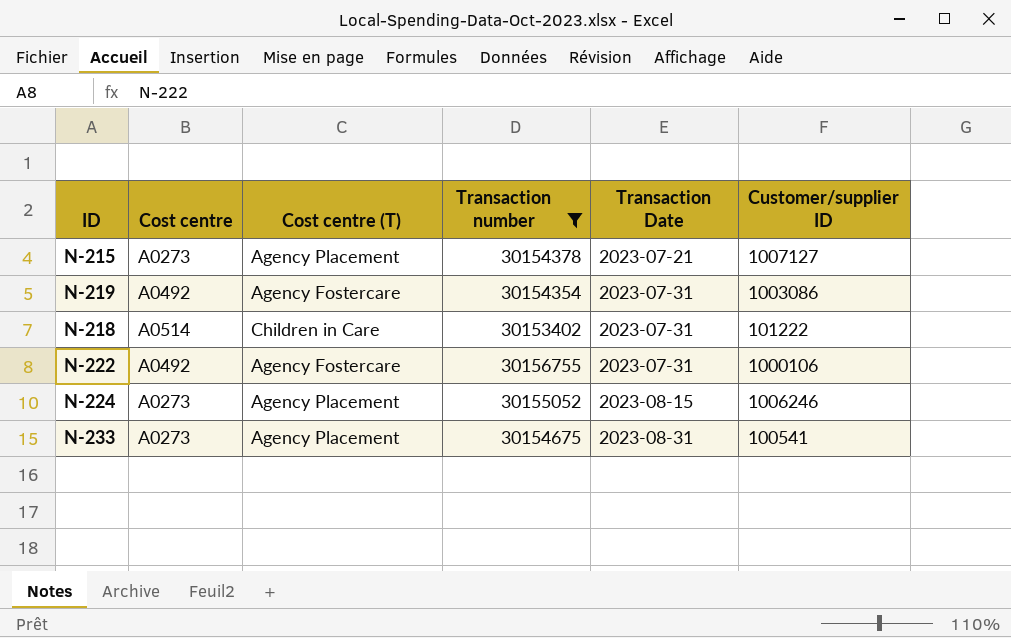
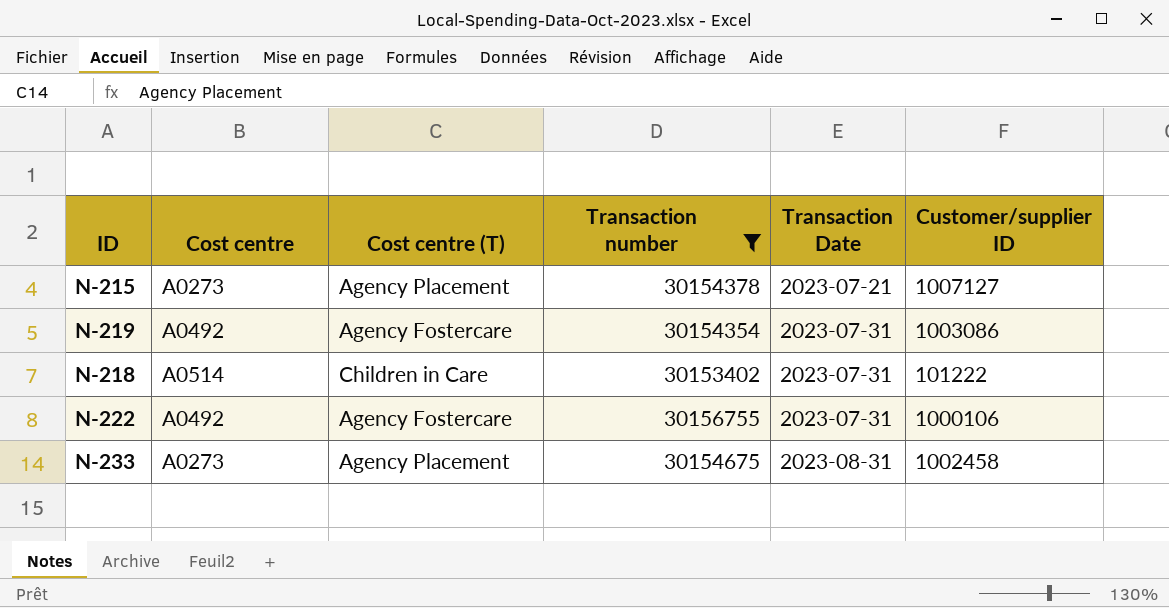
row N-224: A0273 | Agency Placement | 30155052 | 2023-08-15 | 1006246 -> none
N-233 | Customer/supplier ID: 100541 -> 1002458

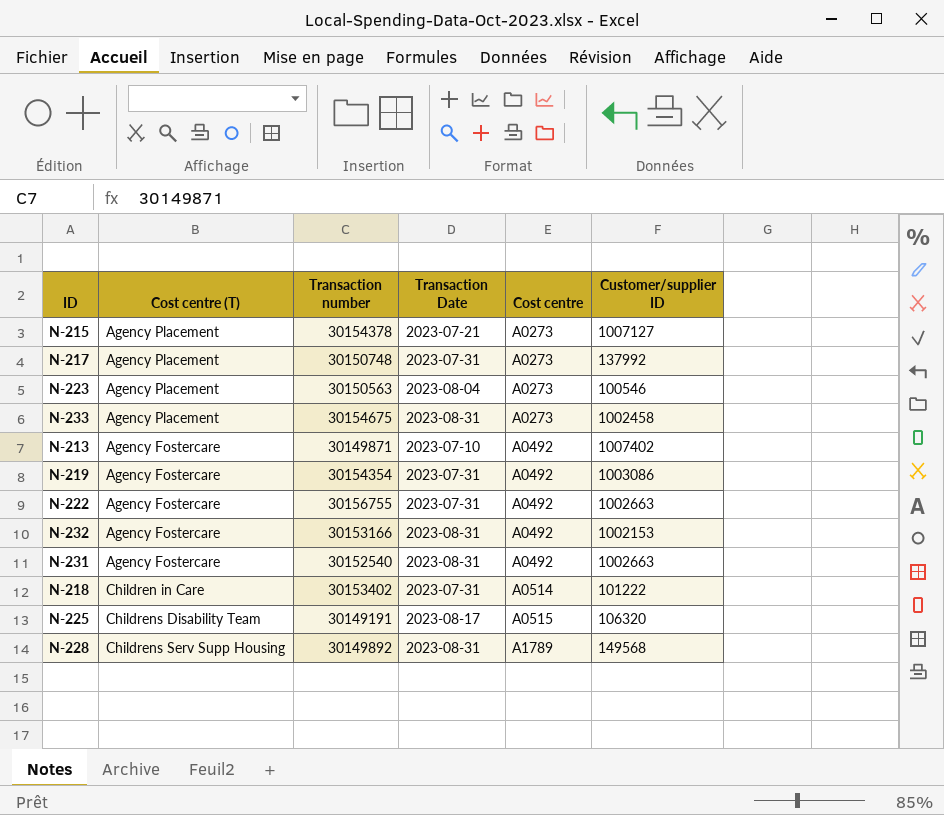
filter: Transaction number >= 30153402 -> none
row order: Transaction Date ascending -> Cost centre ascending
column Cost centre | position: 2 -> 5
N-222 | Customer/supplier ID: 1000106 -> 1002663

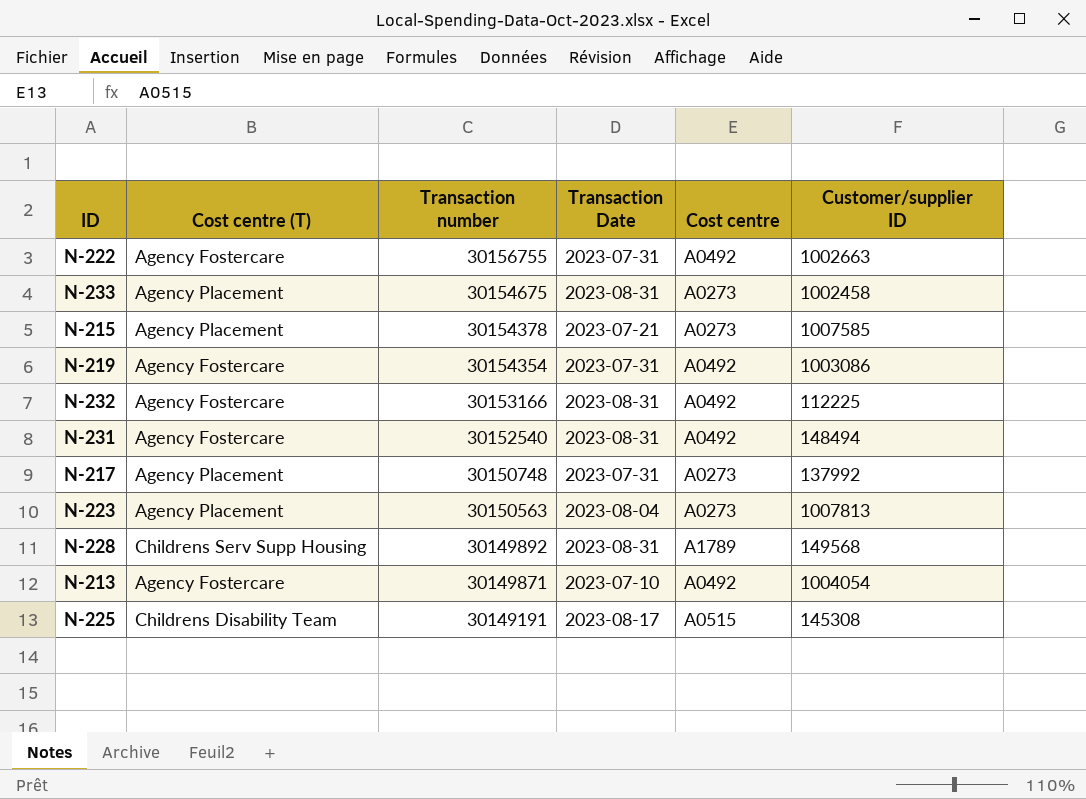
row order: Cost centre ascending -> Transaction number descending
row N-218: Children in Care | 30153402 | 2023-07-31 | A0514 | 101222 -> none
N-215 | Customer/supplier ID: 1007127 -> 1007585
N-232 | Customer/supplier ID: 1002153 -> 112225
N-231 | Customer/supplier ID: 1002663 -> 148494
N-223 | Customer/supplier ID: 100546 -> 1007813
N-213 | Customer/supplier ID: 1007402 -> 1004054
N-225 | Customer/supplier ID: 106320 -> 145308

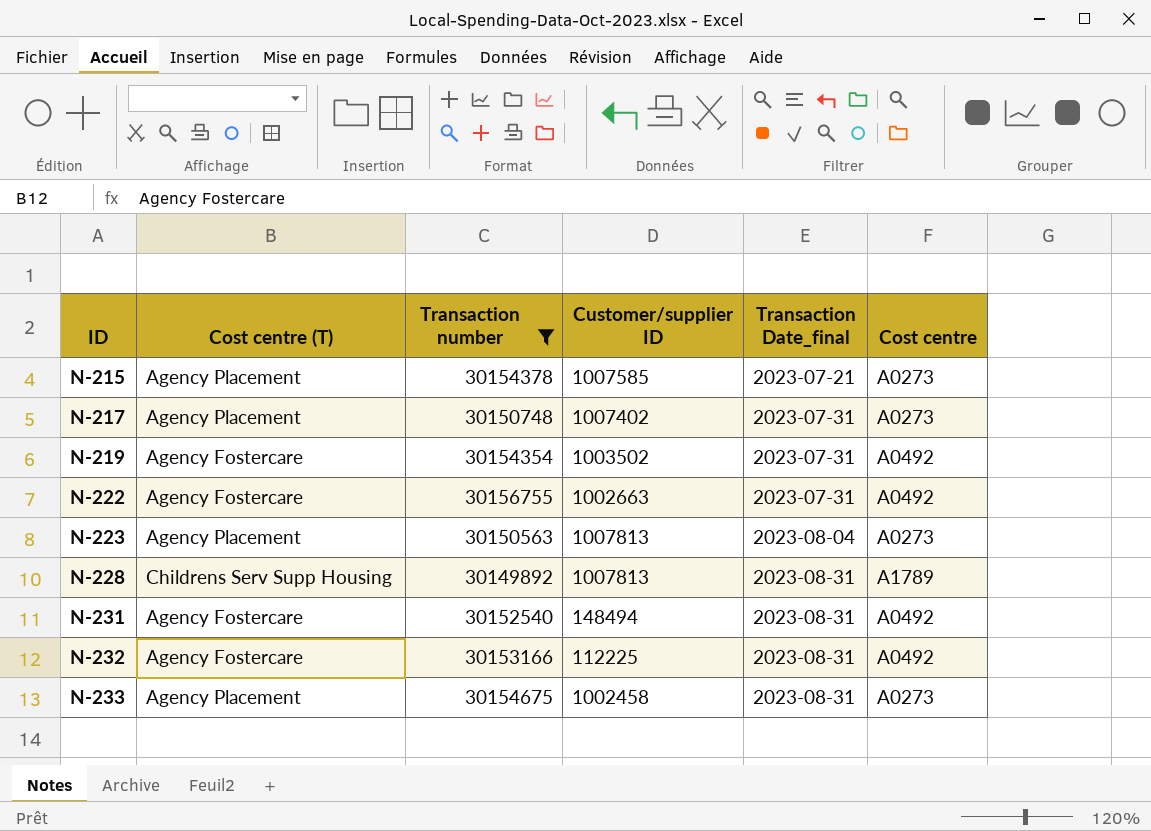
filter: none -> Transaction number >= 30149892
row order: Transaction number descending -> ID ascending
column Customer/supplier ID | position: 6 -> 4
column name: Transaction Date -> Transaction Date_final
N-217 | Customer/supplier ID: 137992 -> 1007402
N-219 | Customer/supplier ID: 1003086 -> 1003502
N-228 | Customer/supplier ID: 149568 -> 1007813

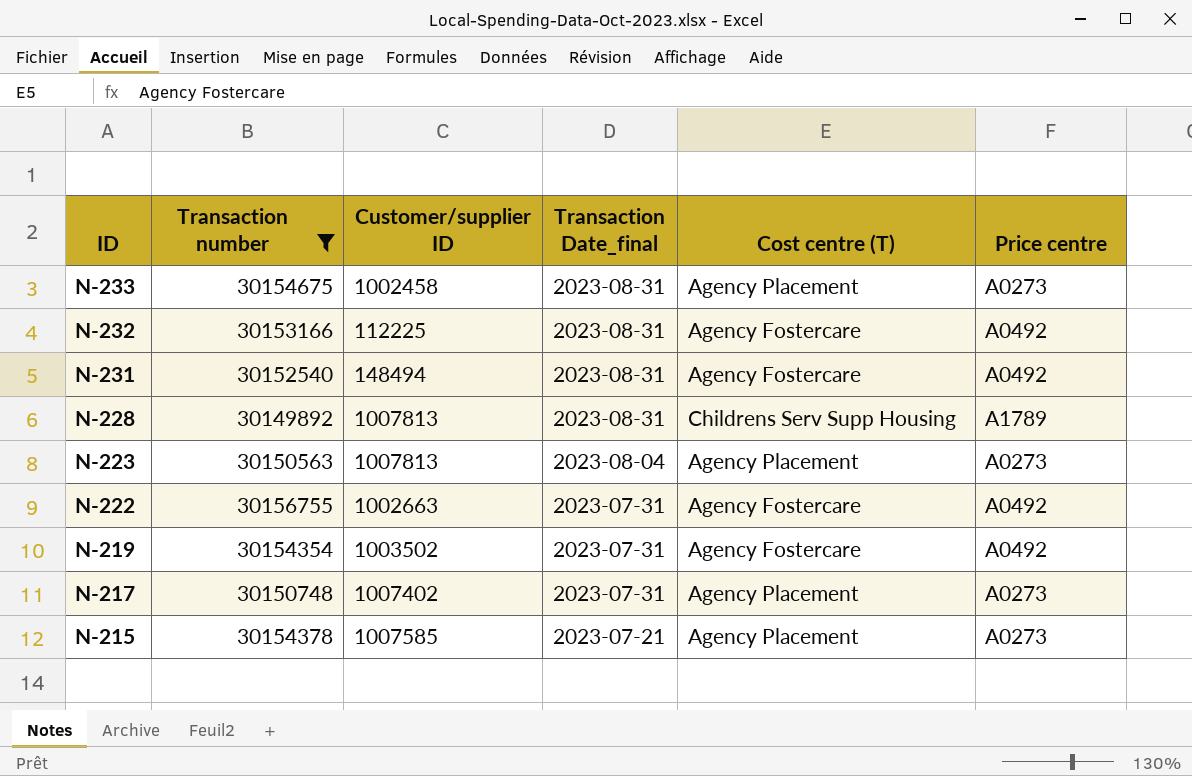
row order: ID ascending -> ID descending
column Cost centre (T) | position: 2 -> 5
column name: Cost centre -> Price centre

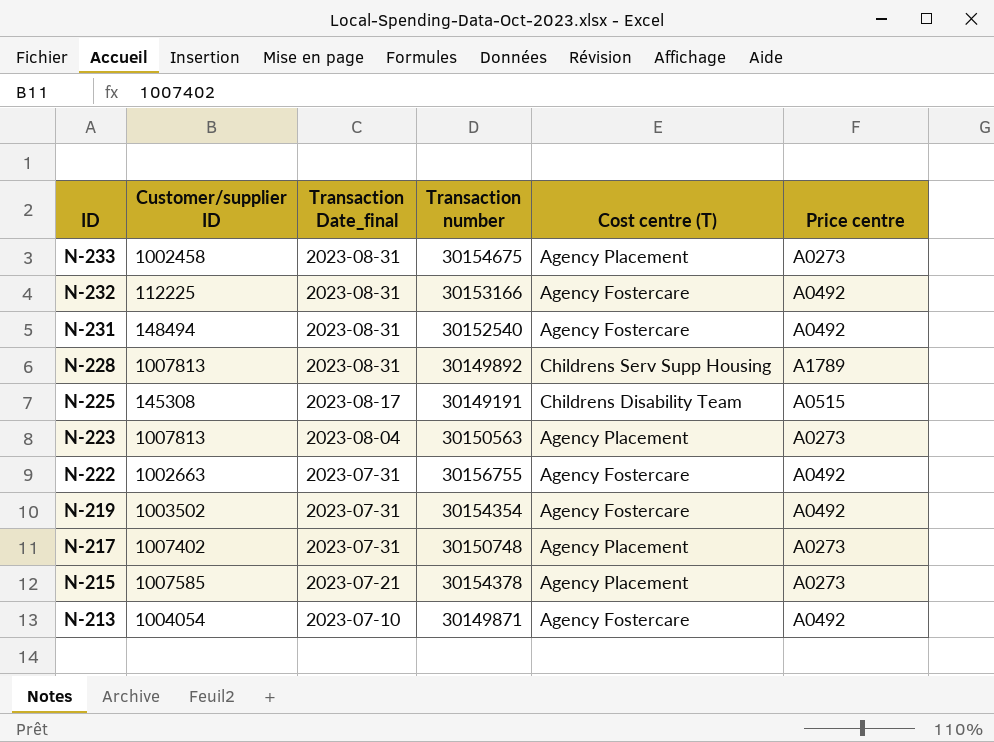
filter: Transaction number >= 30149892 -> none
column Transaction number | position: 2 -> 4

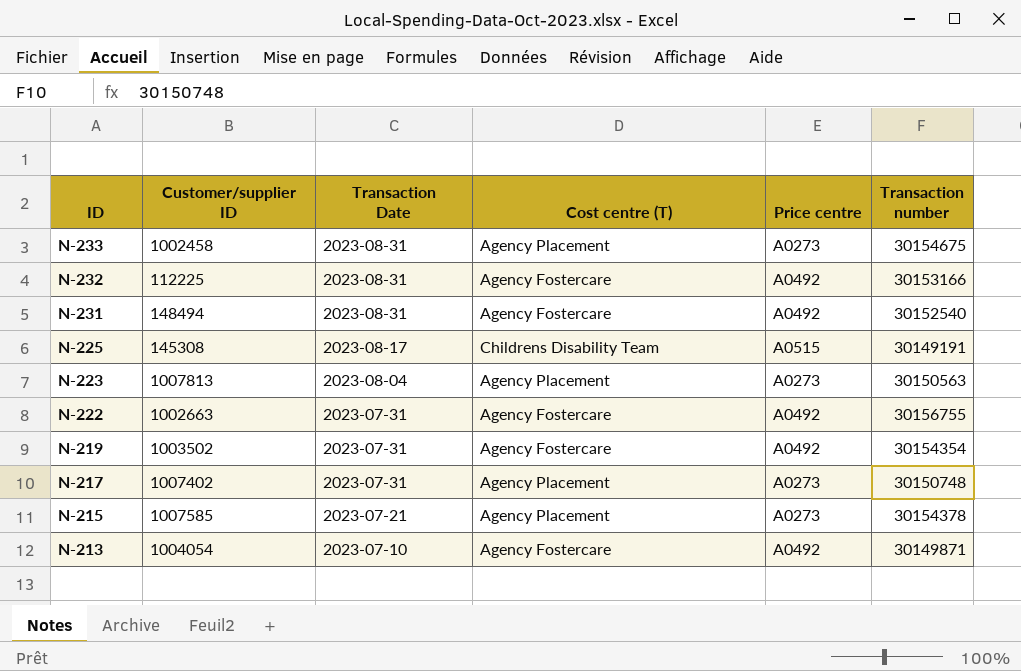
column name: Transaction Date_final -> Transaction Date
column Transaction number | position: 4 -> 6
row N-228: 1007813 | 2023-08-31 | 30149892 | Childrens Serv Supp Housing | A1789 -> none

